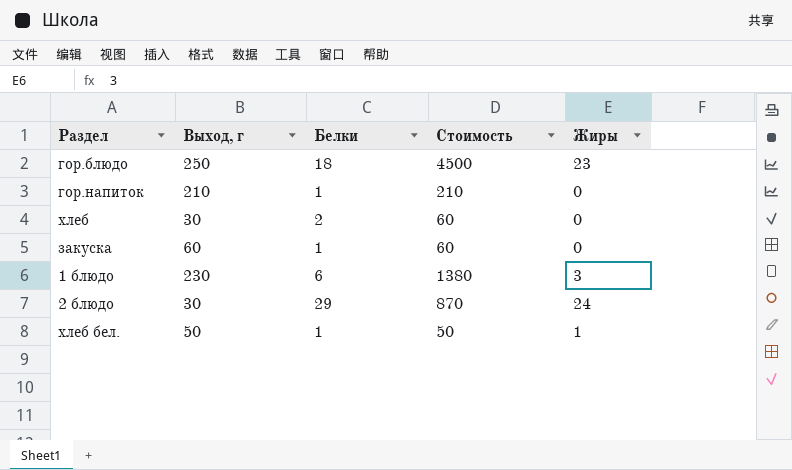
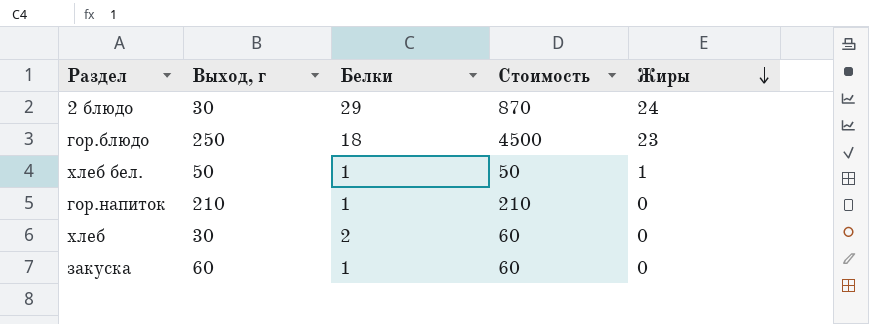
row order: none -> Жиры descending
row 1 блюдо: 230 | 6 | 1380 | 3 -> none

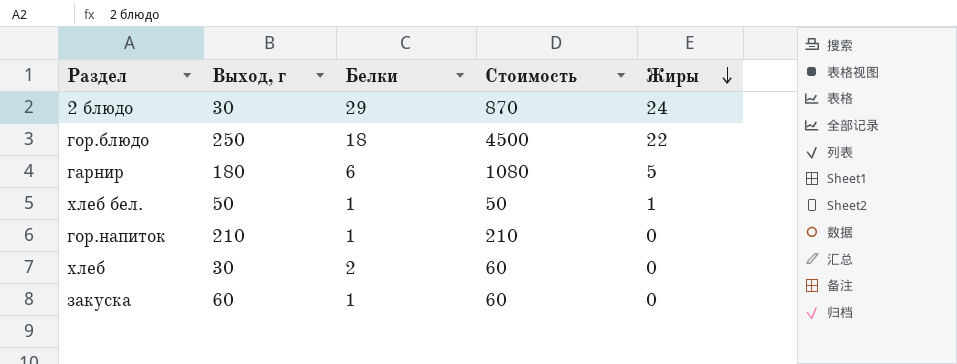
гор.блюдо | Жиры: 23 -> 22
row гарнир: none -> 180 | 6 | 1080 | 5

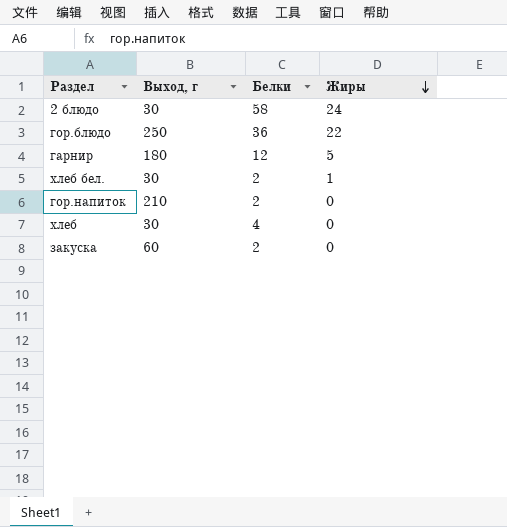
column Стоимость | formula: [Выход, г] * [Белки] -> none
2 блюдо | Белки: 29 -> 58
гор.блюдо | Белки: 18 -> 36
гарнир | Белки: 6 -> 12
хлеб бел. | Выход, г: 50 -> 30
хлеб бел. | Белки: 1 -> 2
гор.напиток | Белки: 1 -> 2
хлеб | Белки: 2 -> 4
закуска | Белки: 1 -> 2

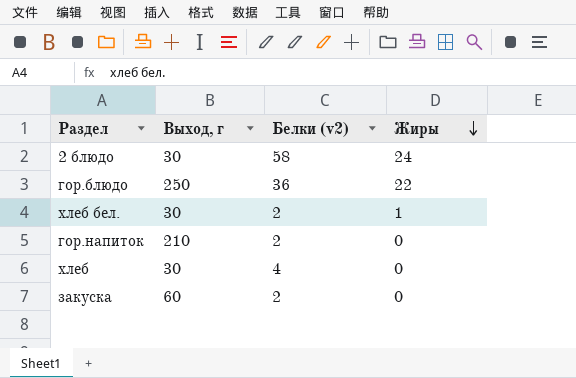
column name: Белки -> Белки (v2)
row гарнир: 180 | 12 | 5 -> none

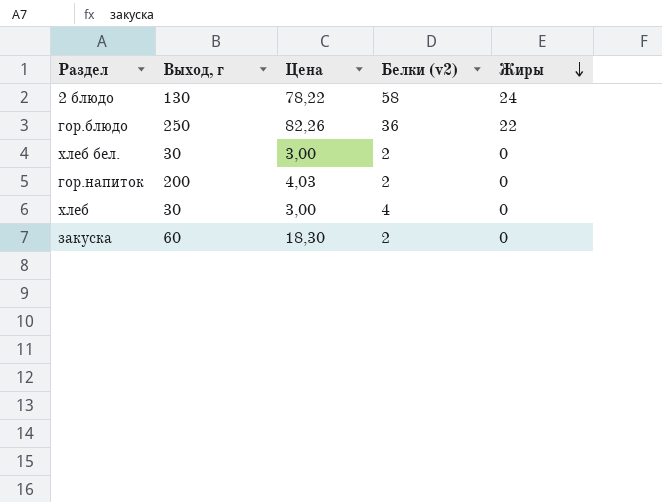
column Цена | position: none -> 3
2 блюдо | Выход, г: 30 -> 130
хлеб бел. | Жиры: 1 -> 0
гор.напиток | Выход, г: 210 -> 200

